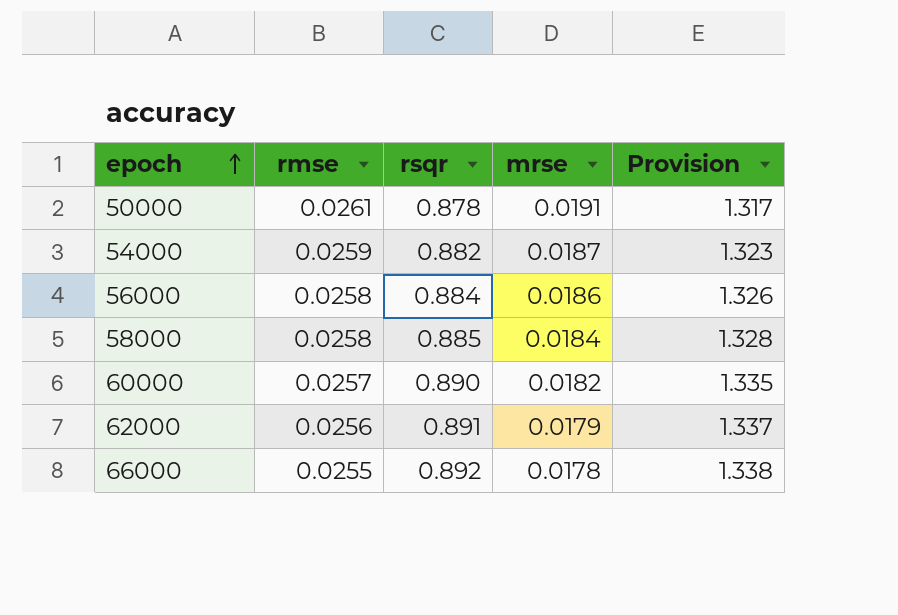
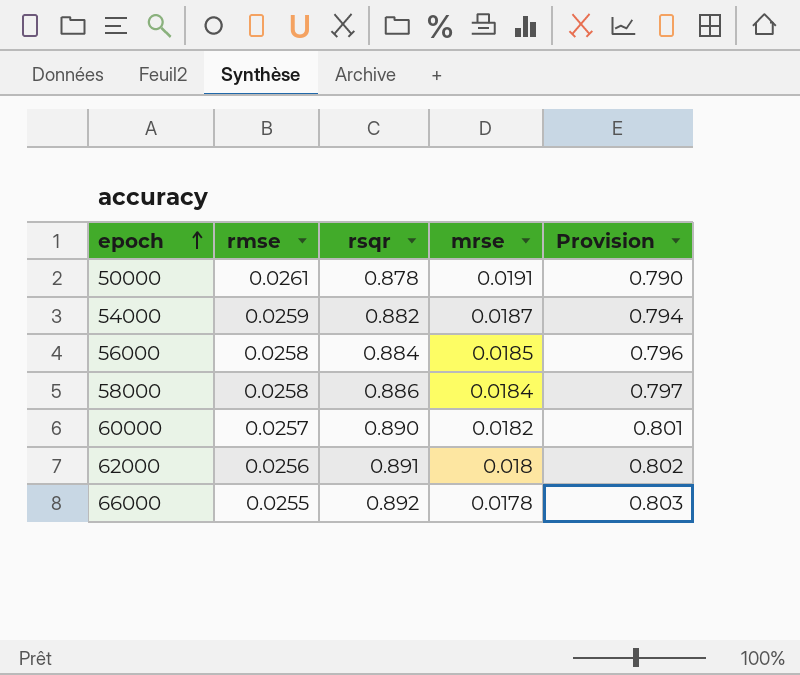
column Provision | formula: [rsqr] * 1.5 -> [rsqr] * 0.9
56000 | mrse: 0.0186 -> 0.0185
58000 | rsqr: 0.885 -> 0.886
62000 | mrse: 0.0179 -> 0.018

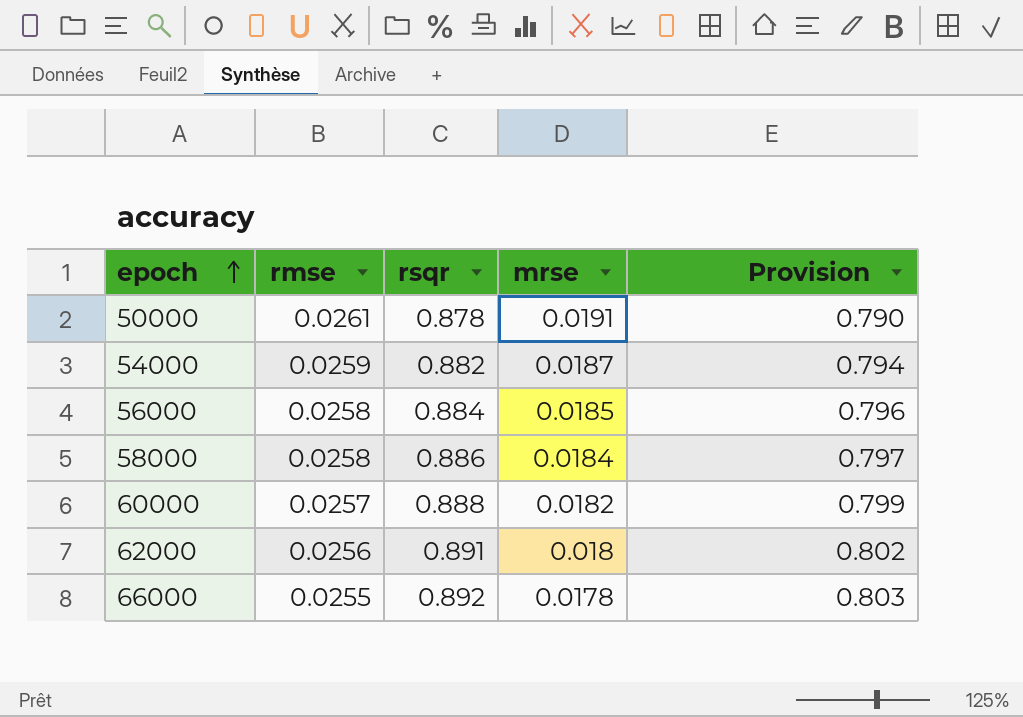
60000 | rsqr: 0.890 -> 0.888
60000 | Provision: 0.801 -> 0.799

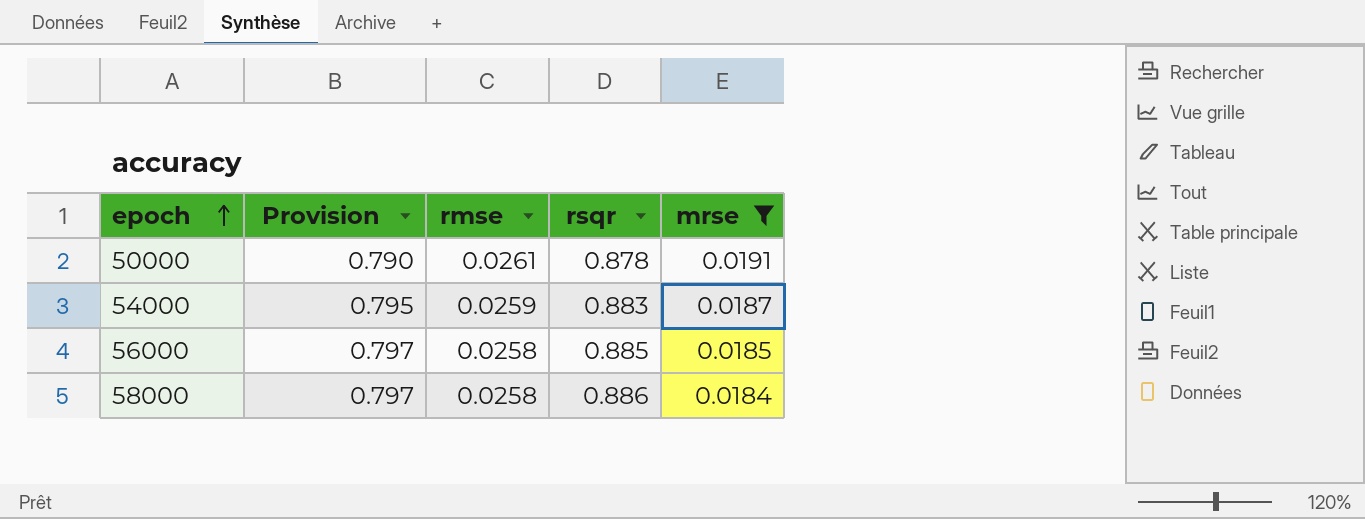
filter: none -> mrse >= 0.0184
column Provision | position: 5 -> 2
54000 | Provision: 0.794 -> 0.795
54000 | rsqr: 0.882 -> 0.883
56000 | Provision: 0.796 -> 0.797
56000 | rsqr: 0.884 -> 0.885

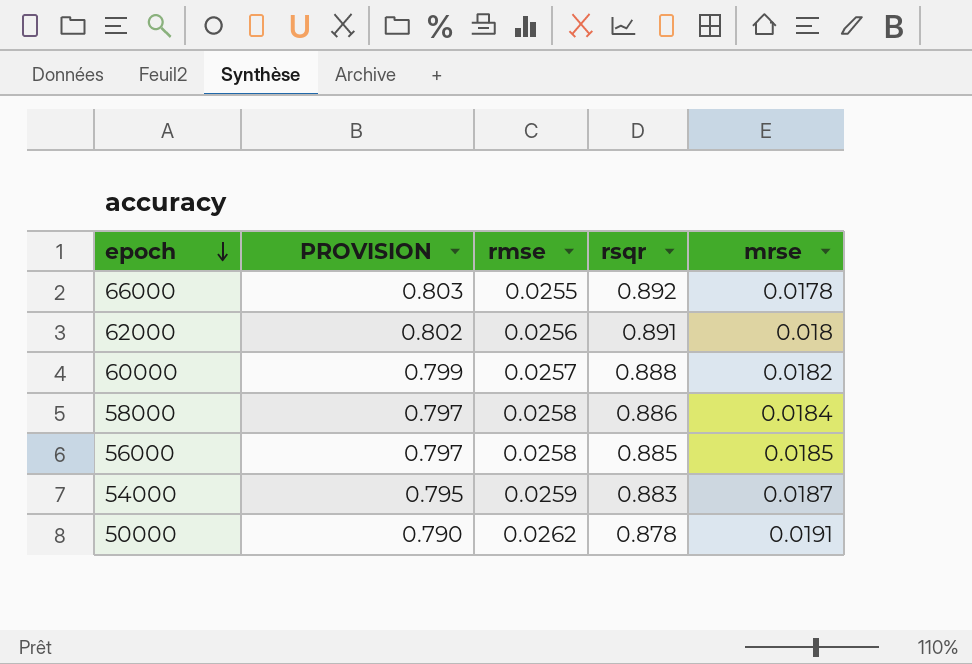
filter: mrse >= 0.0184 -> none
row order: epoch ascending -> epoch descending
column name: Provision -> PROVISION
50000 | rmse: 0.0261 -> 0.0262

